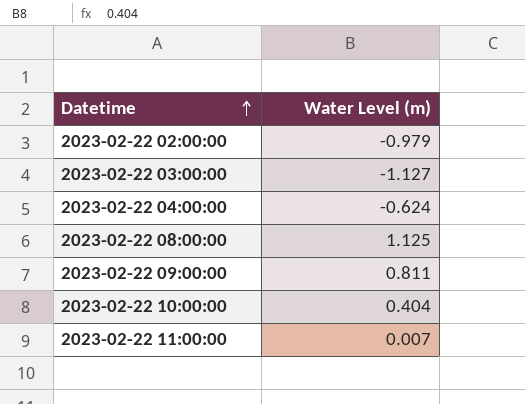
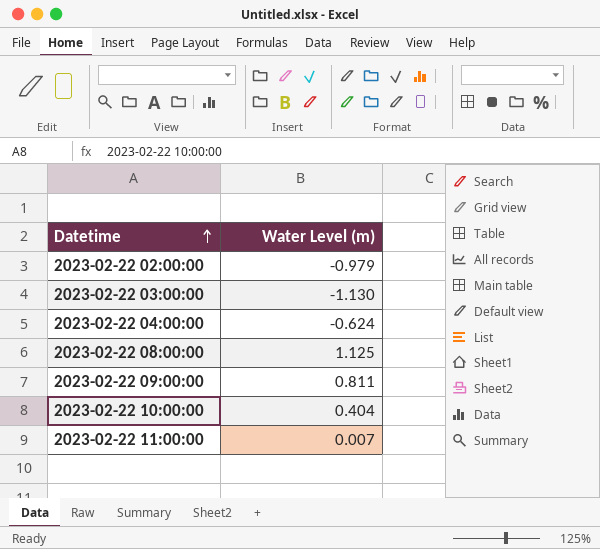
2023-02-22 03:00:00 | Water Level (m): -1.127 -> -1.130

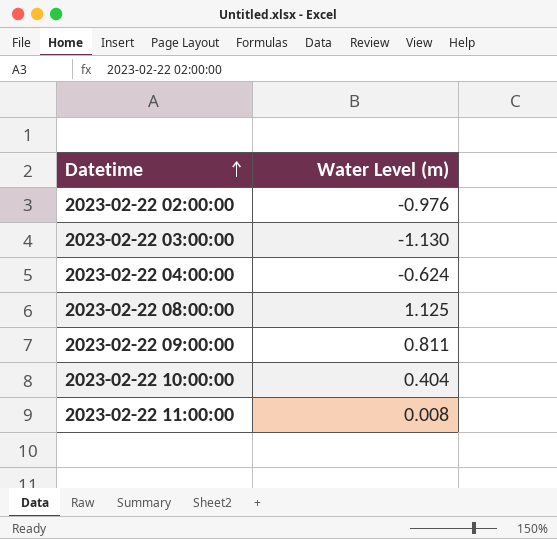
2023-02-22 02:00:00 | Water Level (m): -0.979 -> -0.976
2023-02-22 11:00:00 | Water Level (m): 0.007 -> 0.008

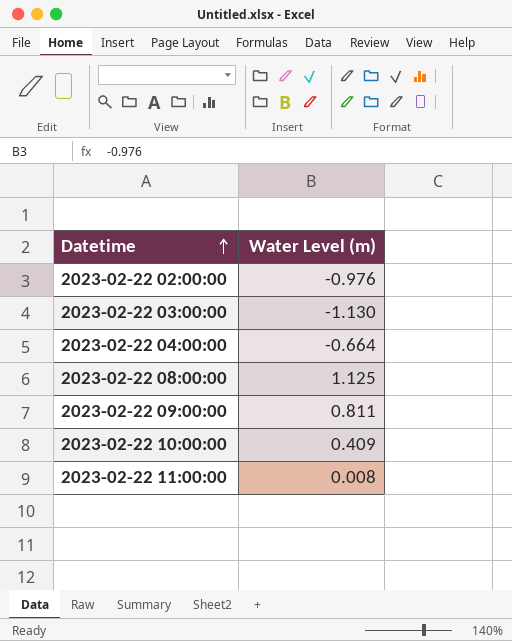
2023-02-22 04:00:00 | Water Level (m): -0.624 -> -0.664
2023-02-22 10:00:00 | Water Level (m): 0.404 -> 0.409

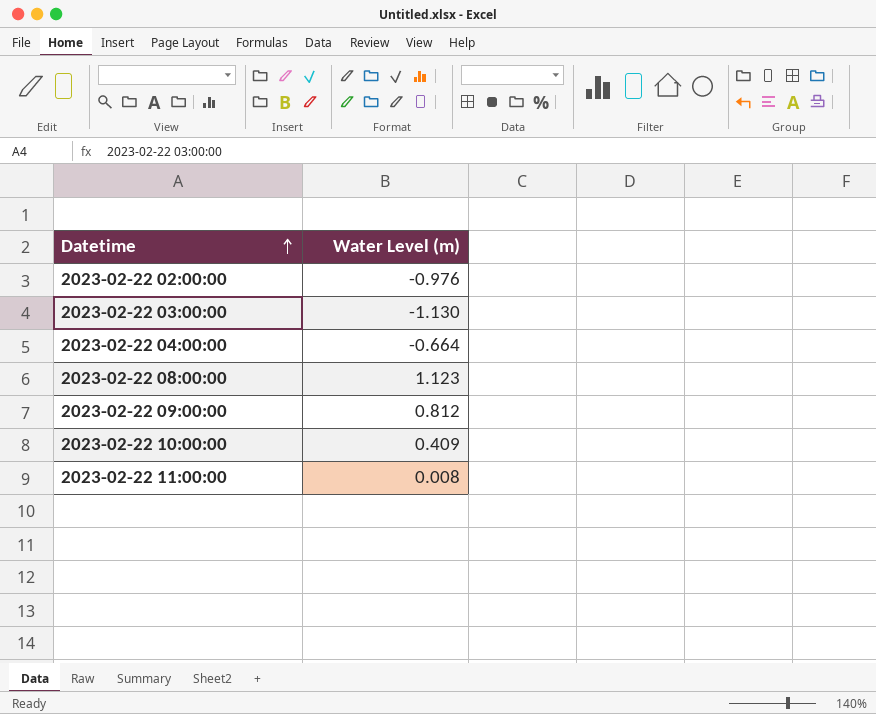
2023-02-22 08:00:00 | Water Level (m): 1.125 -> 1.123
2023-02-22 09:00:00 | Water Level (m): 0.811 -> 0.812

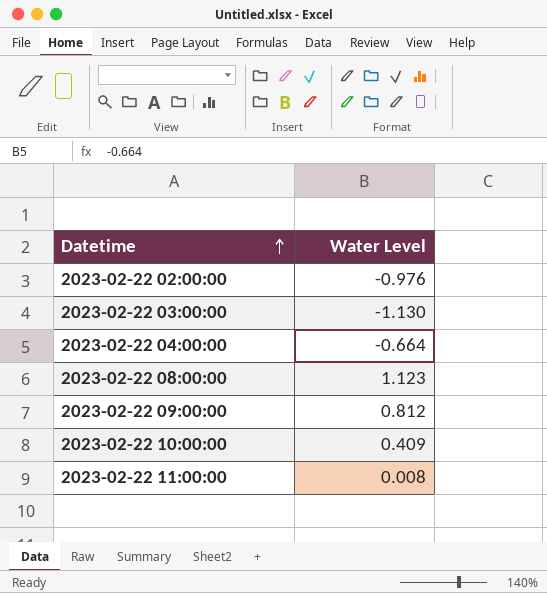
column name: Water Level (m) -> Water Level

